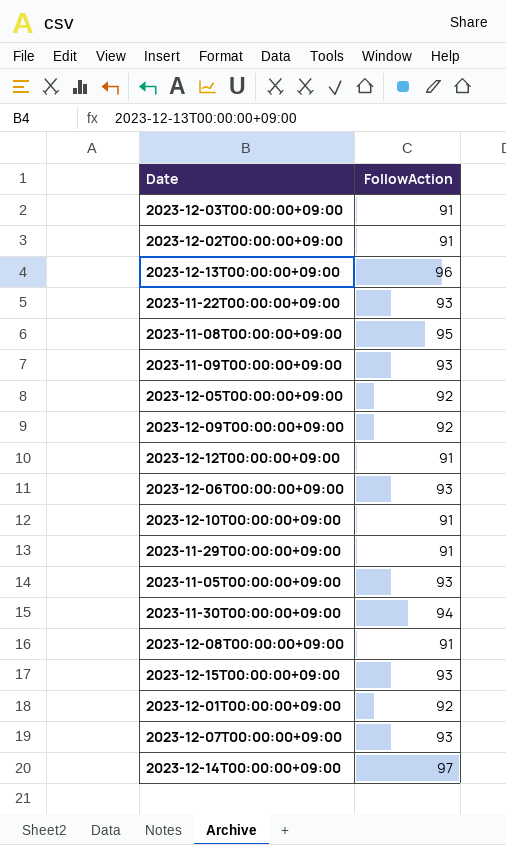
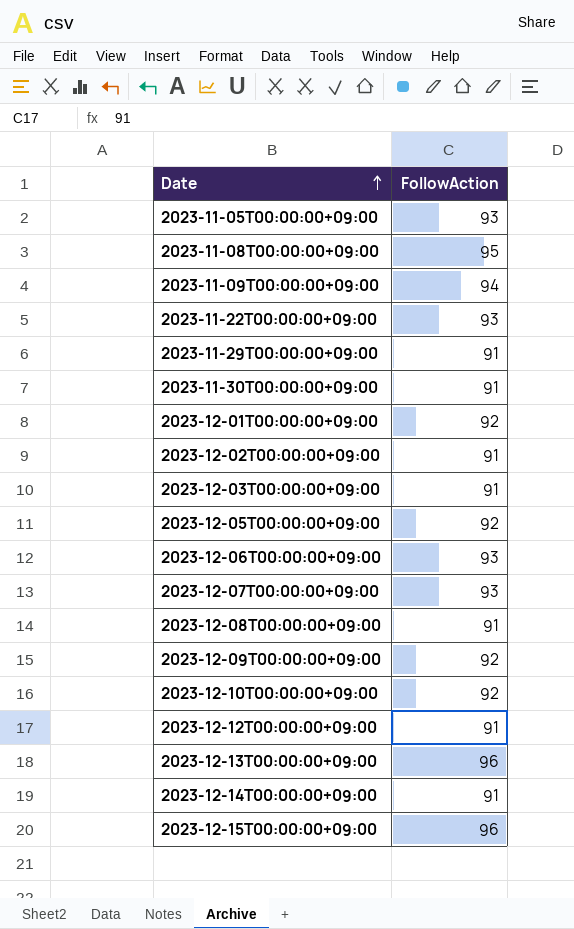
row order: none -> Date ascending
2023-11-09T00:00:00+09:00 | FollowAction: 93 -> 94
2023-11-30T00:00:00+09:00 | FollowAction: 94 -> 91
2023-12-10T00:00:00+09:00 | FollowAction: 91 -> 92
2023-12-14T00:00:00+09:00 | FollowAction: 97 -> 91
2023-12-15T00:00:00+09:00 | FollowAction: 93 -> 96

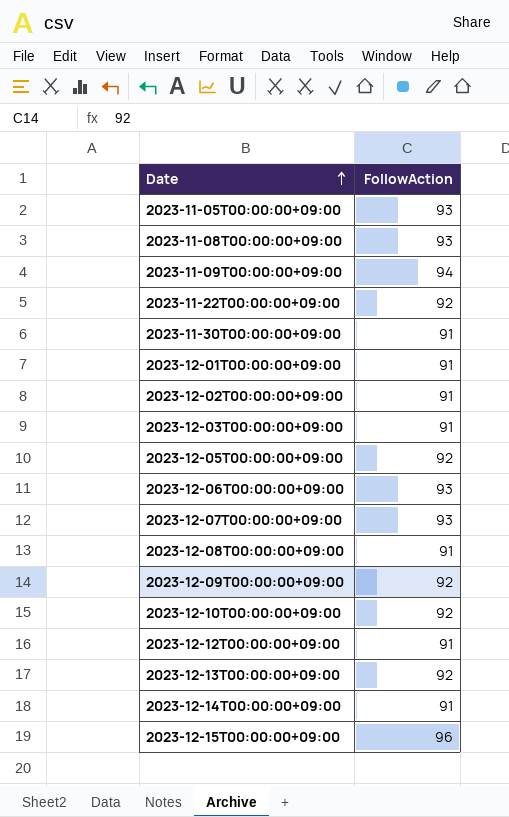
row 2023-11-29T00:00:00+09:00: 91 -> none
2023-11-08T00:00:00+09:00 | FollowAction: 95 -> 93
2023-11-22T00:00:00+09:00 | FollowAction: 93 -> 92
2023-12-01T00:00:00+09:00 | FollowAction: 92 -> 91
2023-12-13T00:00:00+09:00 | FollowAction: 96 -> 92

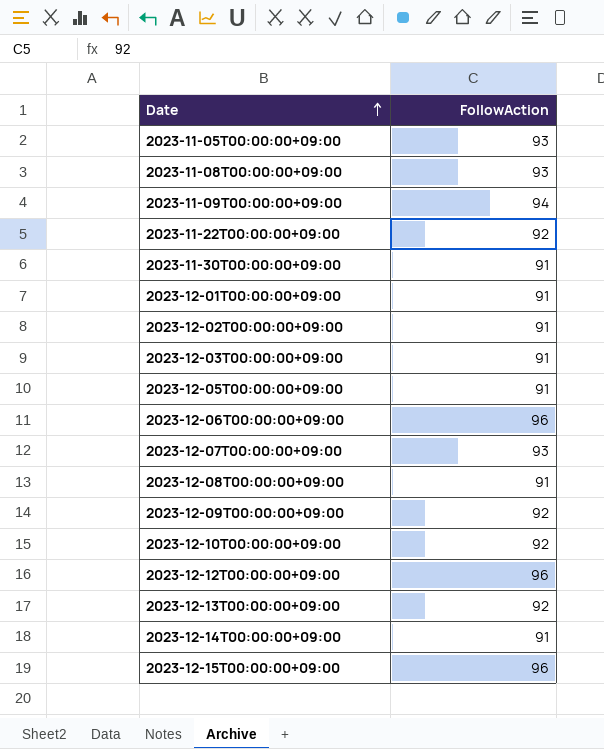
2023-12-05T00:00:00+09:00 | FollowAction: 92 -> 91
2023-12-06T00:00:00+09:00 | FollowAction: 93 -> 96
2023-12-12T00:00:00+09:00 | FollowAction: 91 -> 96

